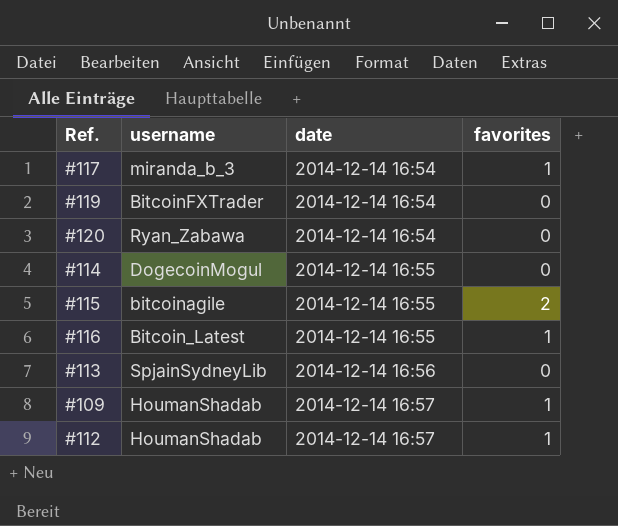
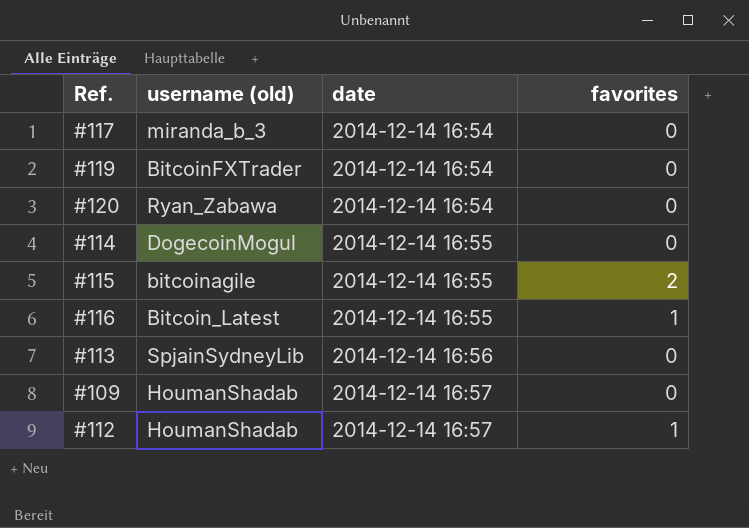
column name: username -> username (old)
#117 | favorites: 1 -> 0
#109 | favorites: 1 -> 0

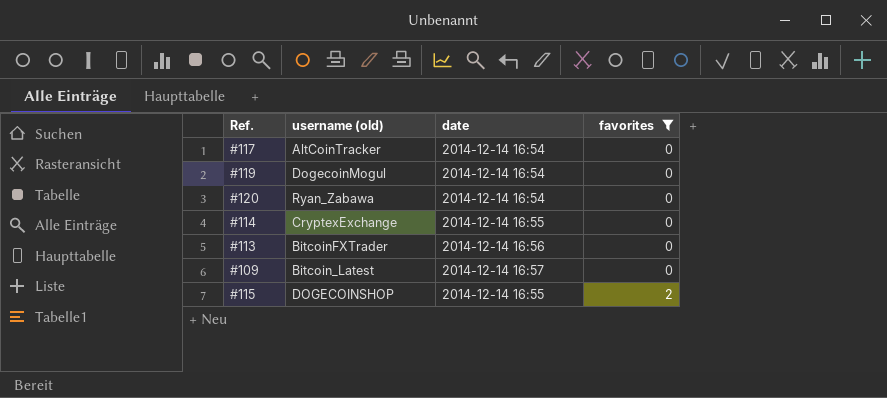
filter: none -> favorites != 1
row order: date ascending -> favorites ascending
#117 | username (old): miranda_b_3 -> AltCoinTracker
#119 | username (old): BitcoinFXTrader -> DogecoinMogul
#114 | username (old): DogecoinMogul -> CryptexExchange
#113 | username (old): SpjainSydneyLib -> BitcoinFXTrader
#109 | username (old): HoumanShadab -> Bitcoin_Latest
#115 | username (old): bitcoinagile -> DOGECOINSHOP

